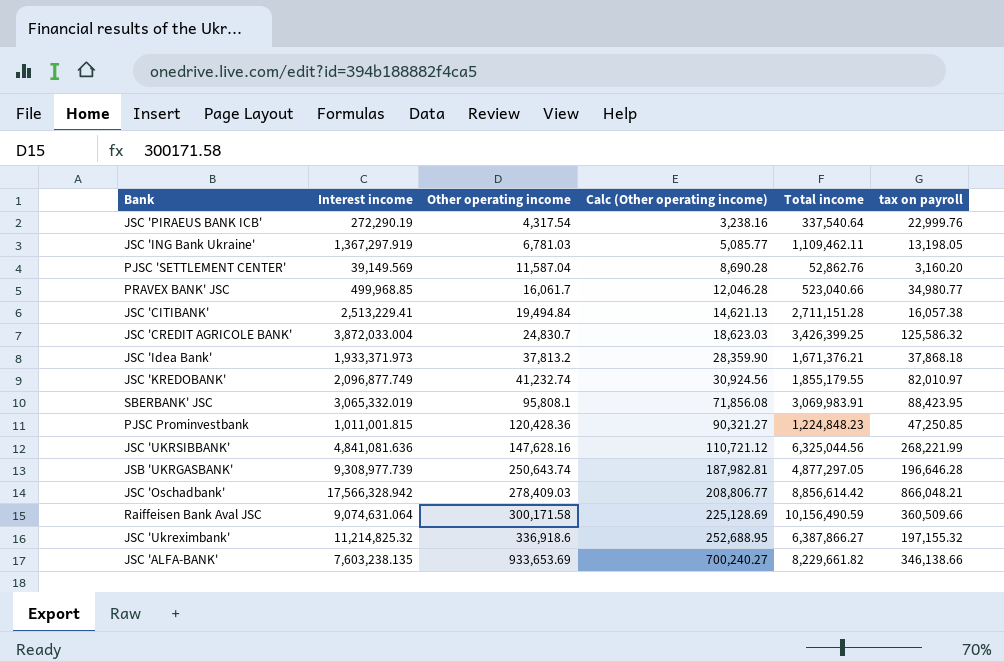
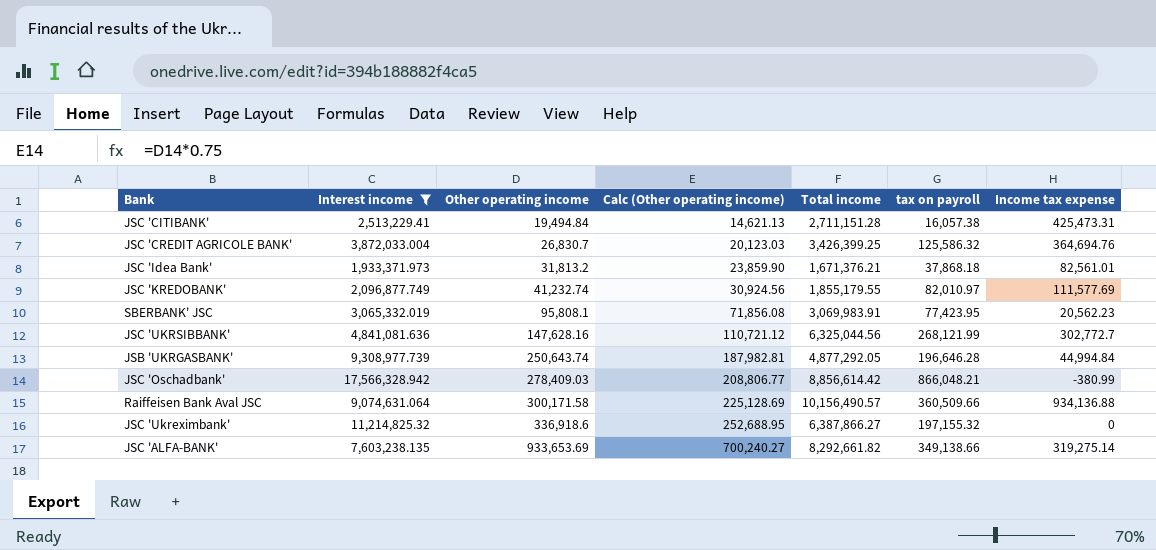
filter: none -> Interest income >= 1,933,371.973
column Income tax expense | position: none -> 7
JSC 'CREDIT AGRICOLE BANK' | Other operating income: 24,830.7 -> 26,830.7
JSC 'CREDIT AGRICOLE BANK' | Calc (Other operating income): 18,623.03 -> 20,123.03
JSC 'Idea Bank' | Other operating income: 37,813.2 -> 31,813.2
JSC 'Idea Bank' | Calc (Other operating income): 28,359.90 -> 23,859.90
SBERBANK' JSC | tax on payroll: 88,423.95 -> 77,423.95
JSС 'UKRSIBBANK' | tax on payroll: 268,221.99 -> 268,121.99
JSB 'UKRGASBANK' | Total income: 4,877,297.05 -> 4,877,292.05
Raiffeisen Bank Aval JSC | Total income: 10,156,490.59 -> 10,156,490.57
JSC 'ALFA-BANK' | Total income: 8,229,661.82 -> 8,292,661.82
JSC 'ALFA-BANK' | tax on payroll: 346,138.66 -> 349,138.66

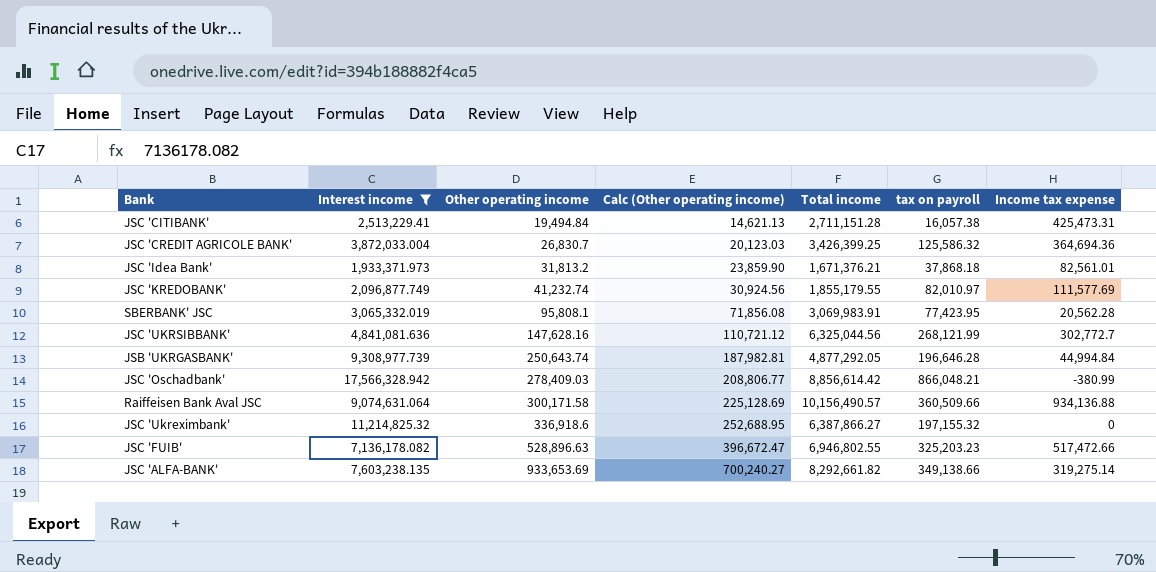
JSC 'CREDIT AGRICOLE BANK' | Income tax expense: 364,694.76 -> 364,694.36
SBERBANK' JSC | Income tax expense: 20,562.23 -> 20,562.28
row JSC 'FUIB': none -> 7,136,178.082 | 528,896.63 | 396,672.47 | 6,946,802.55 | 325,203.23 | 517,472.66

